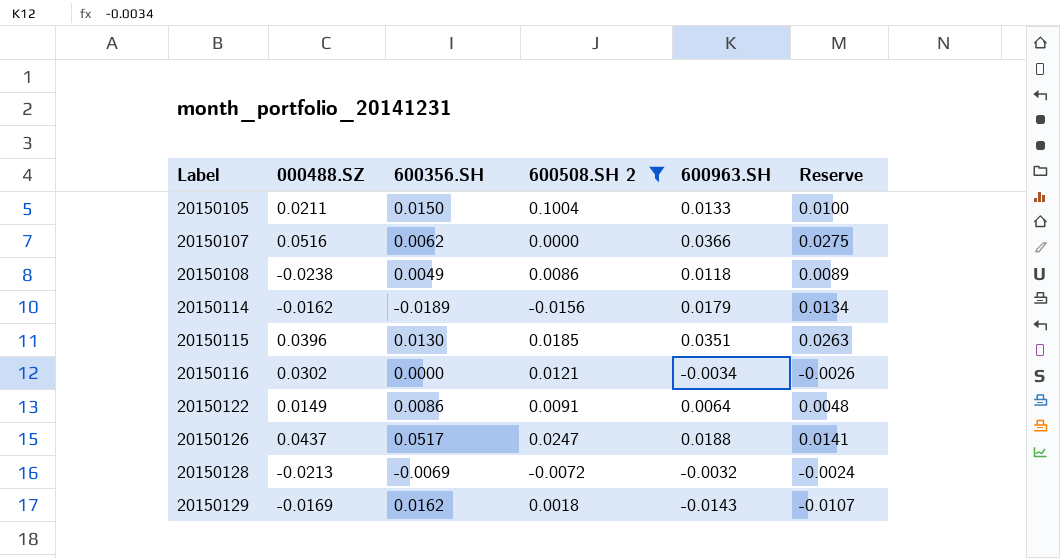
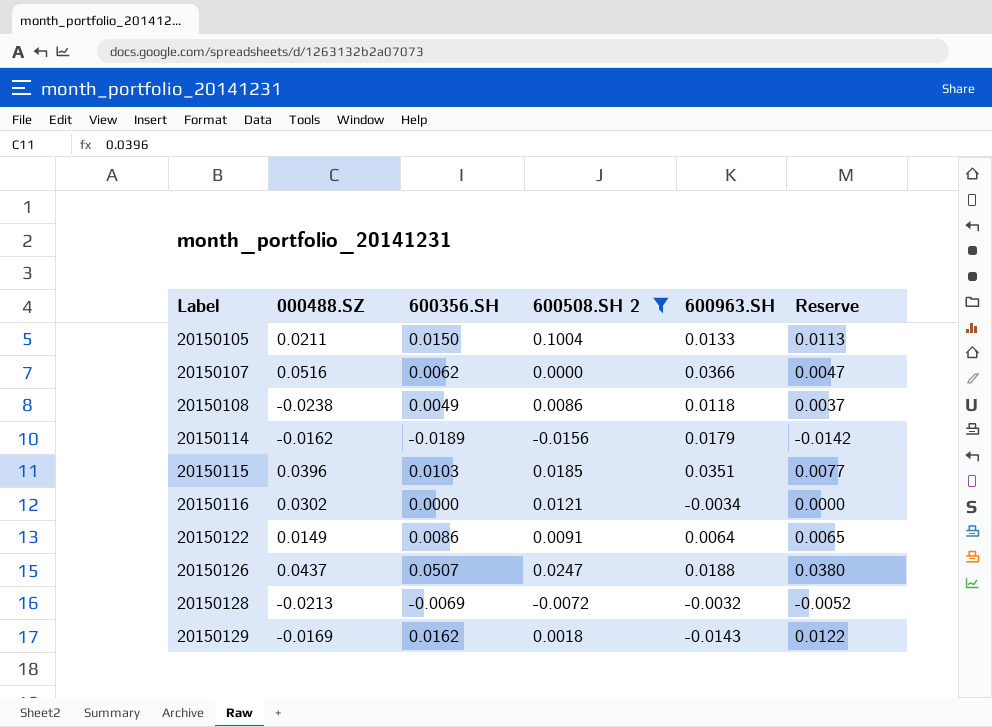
column Reserve | formula: [600963.SH] * 0.75 -> [600356.SH] * 0.75
20150115 | 600356.SH: 0.0130 -> 0.0103
20150126 | 600356.SH: 0.0517 -> 0.0507

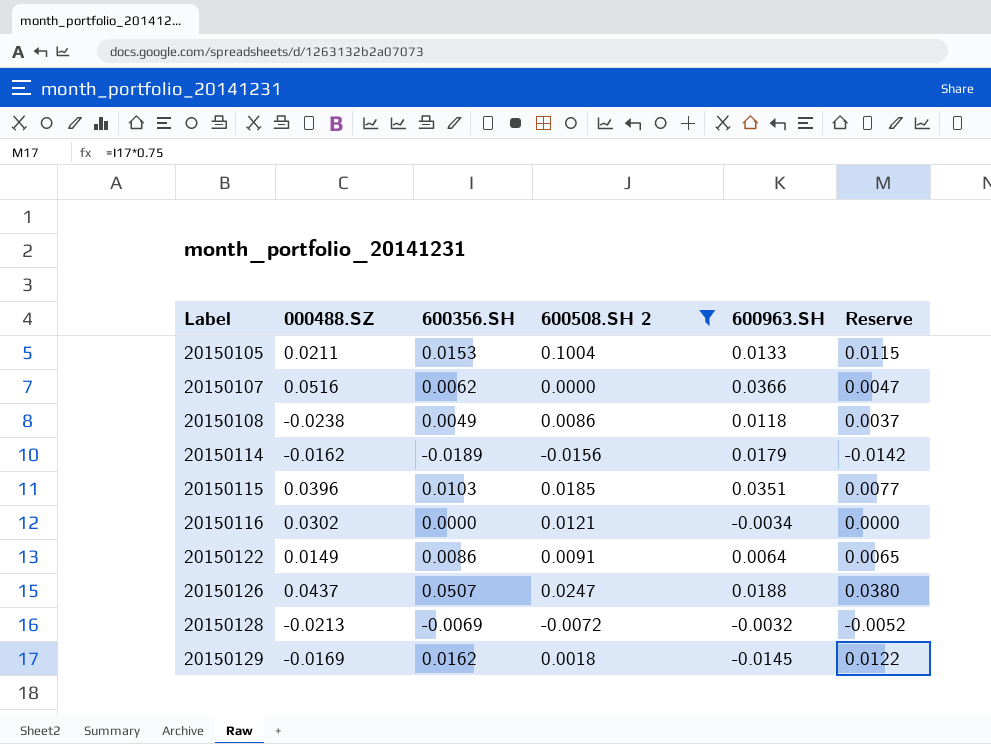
20150105 | 600356.SH: 0.0150 -> 0.0153
20150105 | Reserve: 0.0113 -> 0.0115
20150129 | 600963.SH: -0.0143 -> -0.0145

